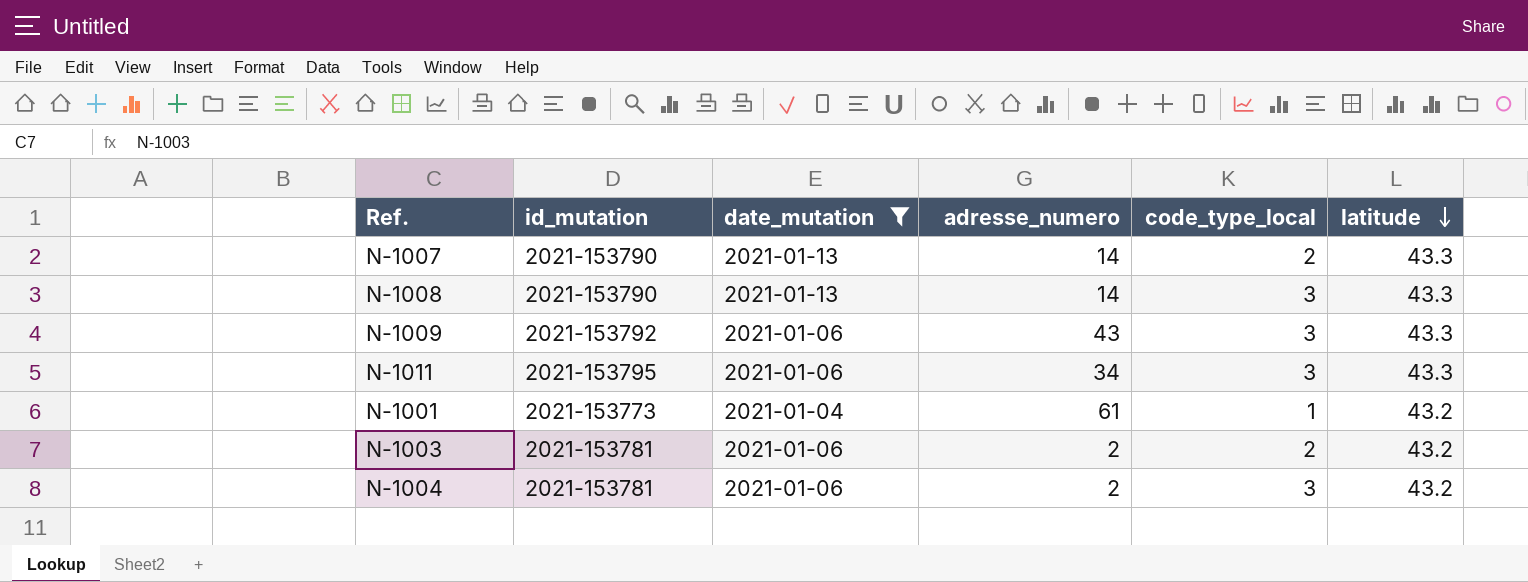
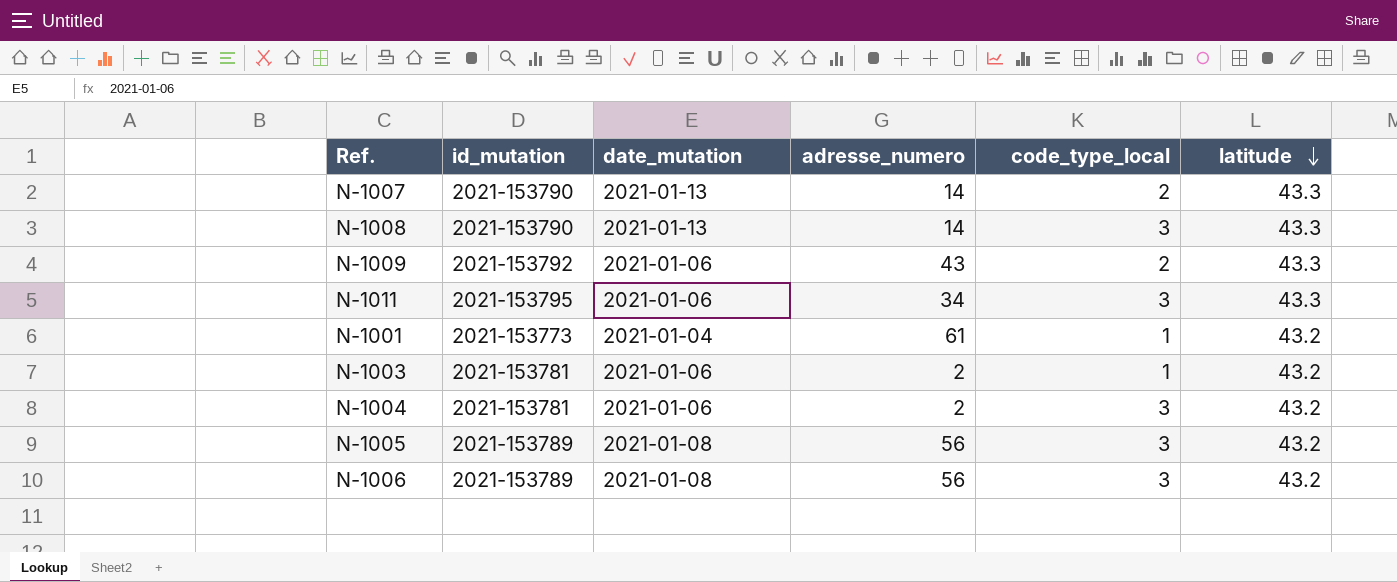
filter: date_mutation != 2021-01-08 -> none
N-1009 | code_type_local: 3 -> 2
N-1003 | code_type_local: 2 -> 1

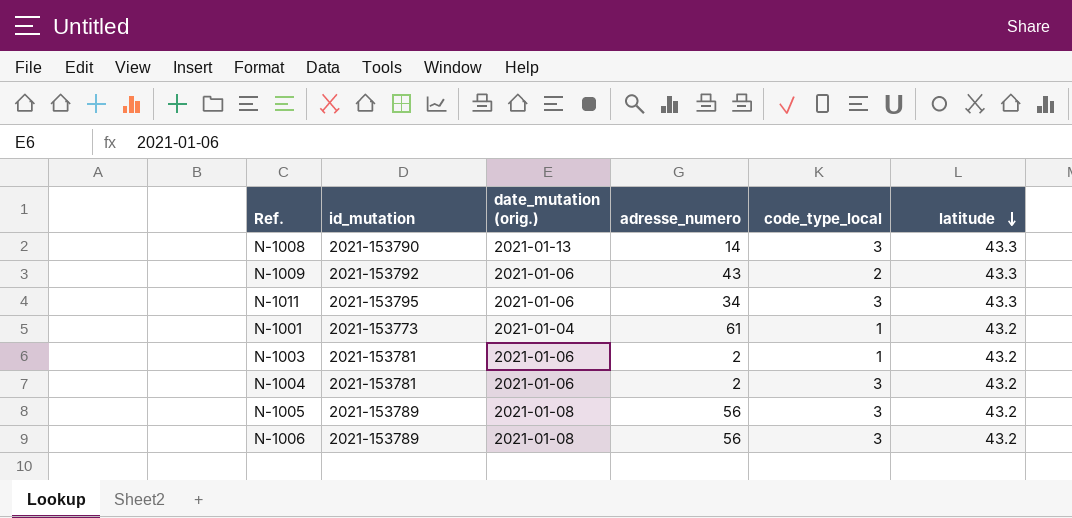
column name: date_mutation -> date_mutation (orig.)
row N-1007: 2021-153790 | 2021-01-13 | 14 | 2 | 43.3 -> none

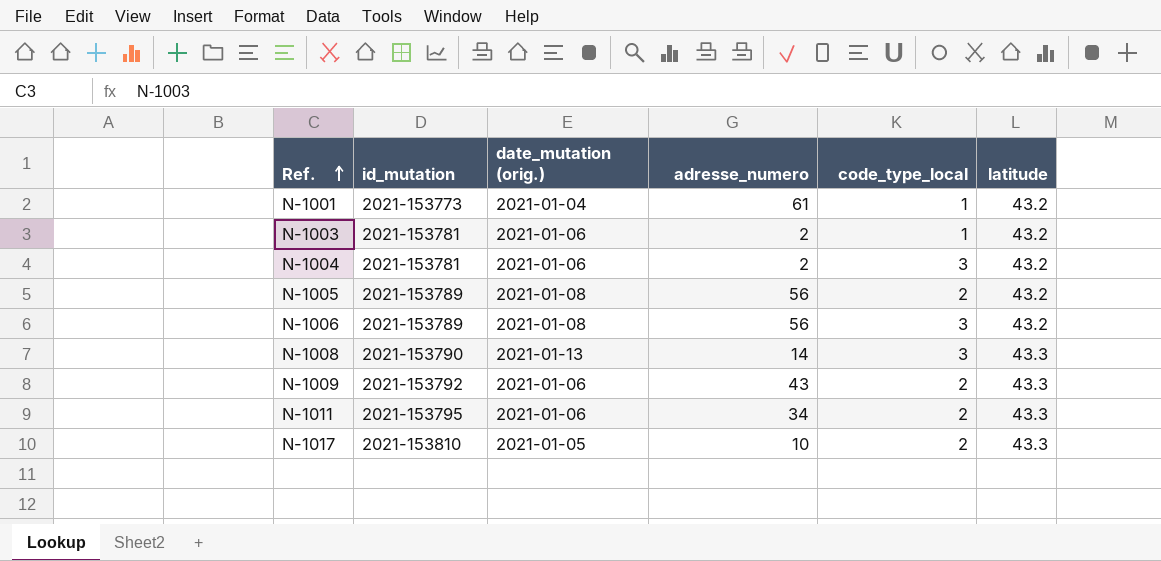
row order: latitude descending -> Ref. ascending
N-1005 | code_type_local: 3 -> 2
N-1011 | code_type_local: 3 -> 2
row N-1017: none -> 2021-153810 | 2021-01-05 | 10 | 2 | 43.3

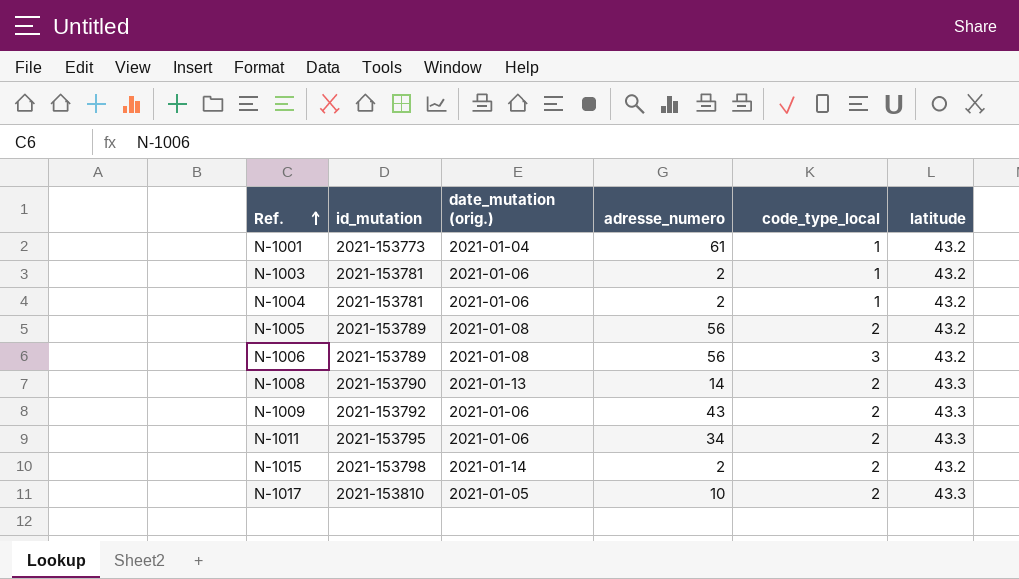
N-1004 | code_type_local: 3 -> 1
N-1008 | code_type_local: 3 -> 2
row N-1015: none -> 2021-153798 | 2021-01-14 | 2 | 2 | 43.2

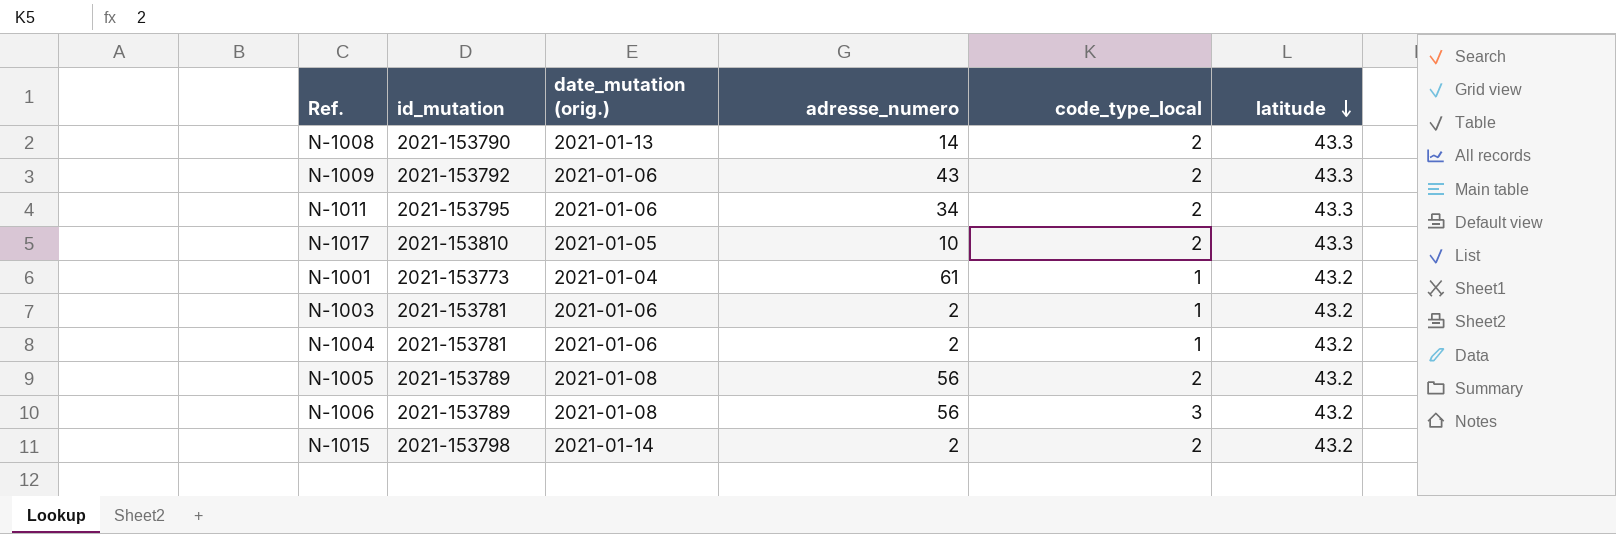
row order: Ref. ascending -> latitude descending

